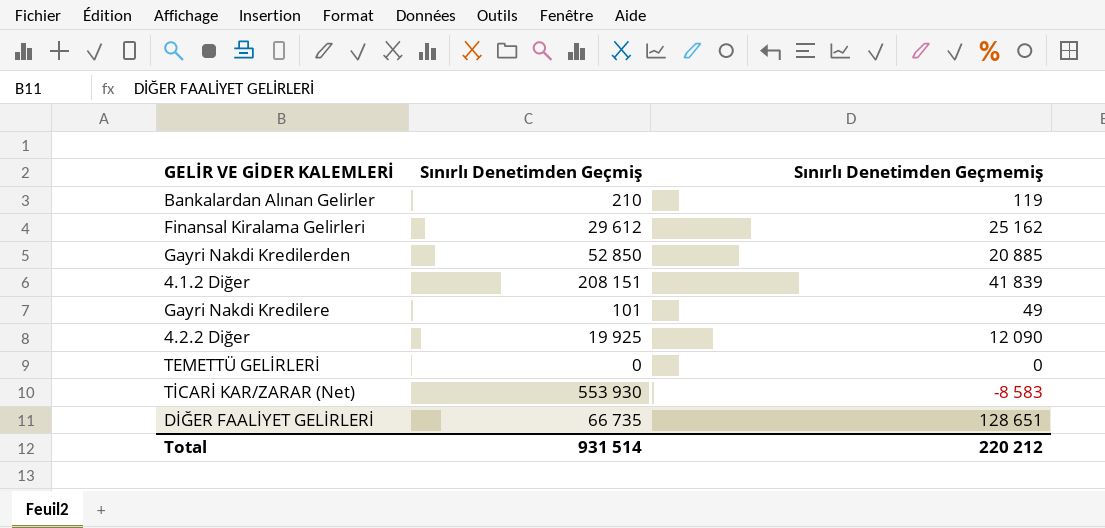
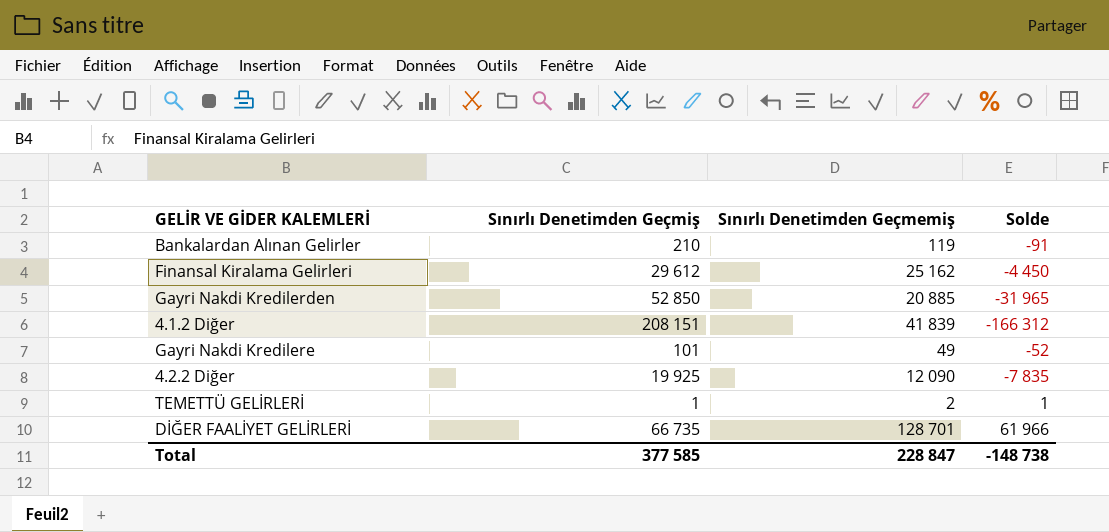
column Solde | formula: none -> [Sınırlı Denetimden Geçmemiş] - [Sınırlı Denetimden Geçmiş]
row TİCARİ KAR/ZARAR (Net): 553 930 | -8 583 -> none
TEMETTÜ GELİRLERİ | Sınırlı Denetimden Geçmiş: 0 -> 1
TEMETTÜ GELİRLERİ | Sınırlı Denetimden Geçmemiş: 0 -> 2
DİĞER FAALİYET GELİRLERİ | Sınırlı Denetimden Geçmemiş: 128 651 -> 128 701
Total | Sınırlı Denetimden Geçmiş: 931 514 -> 377 585
Total | Sınırlı Denetimden Geçmemiş: 220 212 -> 228 847

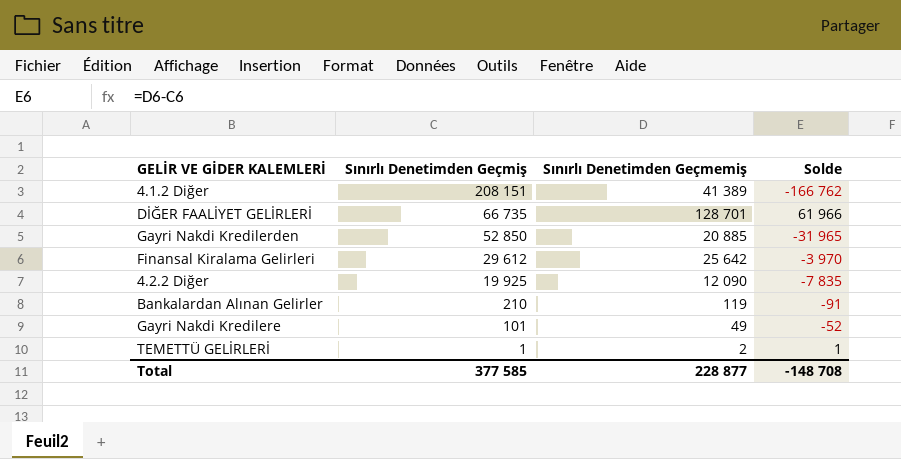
row order: none -> Sınırlı Denetimden Geçmiş descending
4.1.2 Diğer | Sınırlı Denetimden Geçmemiş: 41 839 -> 41 389
4.1.2 Diğer | Solde: -166 312 -> -166 762
Finansal Kiralama Gelirleri | Sınırlı Denetimden Geçmemiş: 25 162 -> 25 642
Finansal Kiralama Gelirleri | Solde: -4 450 -> -3 970
Total | Sınırlı Denetimden Geçmemiş: 228 847 -> 228 877
Total | Solde: -148 738 -> -148 708

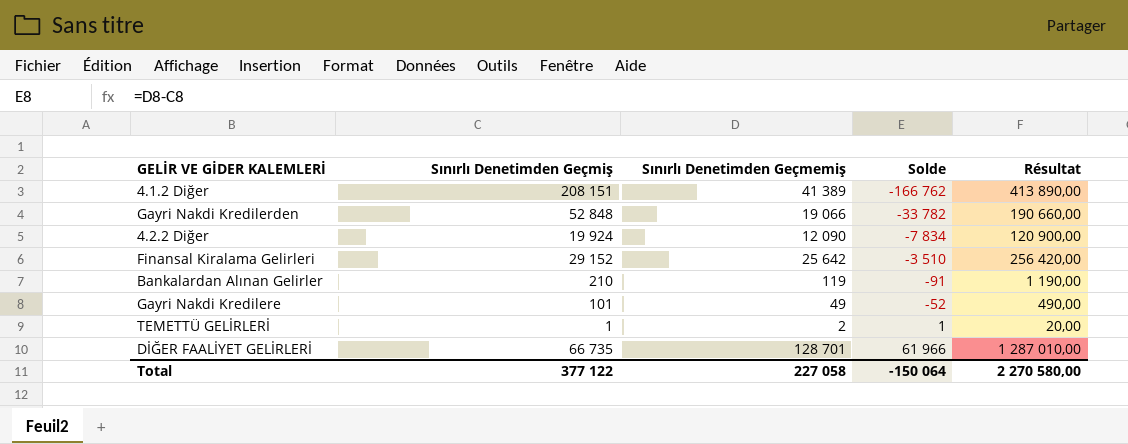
row order: Sınırlı Denetimden Geçmiş descending -> Solde ascending
column Résultat | formula: none -> [Sınırlı Denetimden Geçmemiş] * 10
Gayri Nakdi Kredilerden | Sınırlı Denetimden Geçmiş: 52 850 -> 52 848
Gayri Nakdi Kredilerden | Sınırlı Denetimden Geçmemiş: 20 885 -> 19 066
Gayri Nakdi Kredilerden | Solde: -31 965 -> -33 782
4.2.2 Diğer | Sınırlı Denetimden Geçmiş: 19 925 -> 19 924
4.2.2 Diğer | Solde: -7 835 -> -7 834
Finansal Kiralama Gelirleri | Sınırlı Denetimden Geçmiş: 29 612 -> 29 152
Finansal Kiralama Gelirleri | Solde: -3 970 -> -3 510
Total | Sınırlı Denetimden Geçmiş: 377 585 -> 377 122
Total | Sınırlı Denetimden Geçmemiş: 228 877 -> 227 058
Total | Solde: -148 708 -> -150 064

